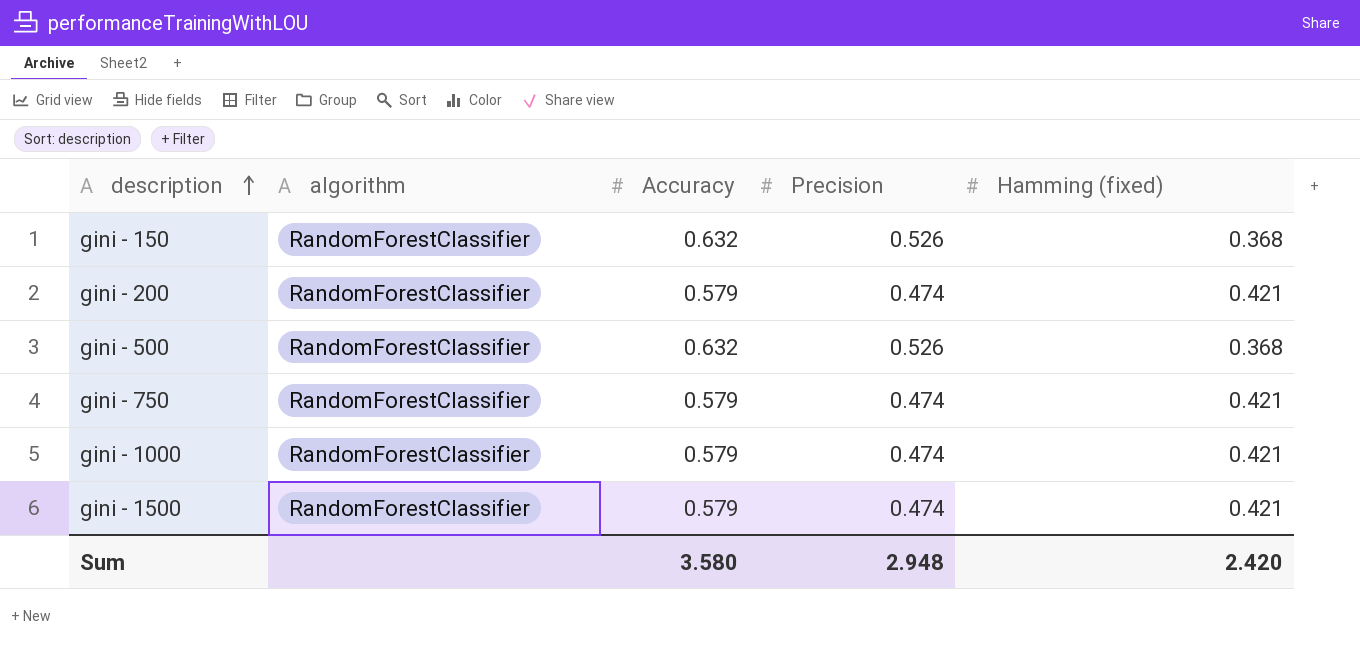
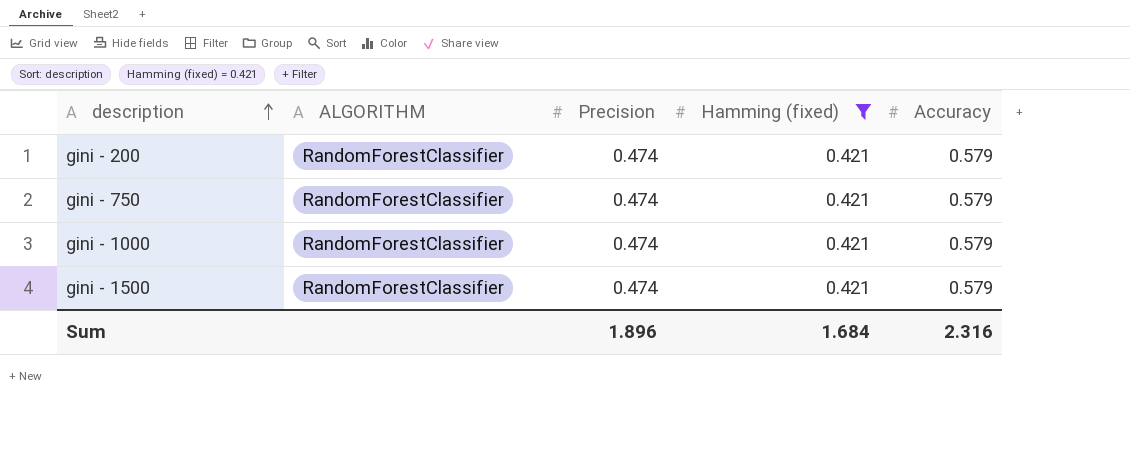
filter: none -> Hamming (fixed) = 0.421
column name: algorithm -> ALGORITHM
column Accuracy | position: 3 -> 5
Sum | Precision: 2.948 -> 1.896
Sum | Hamming (fixed): 2.420 -> 1.684
Sum | Accuracy: 3.580 -> 2.316

